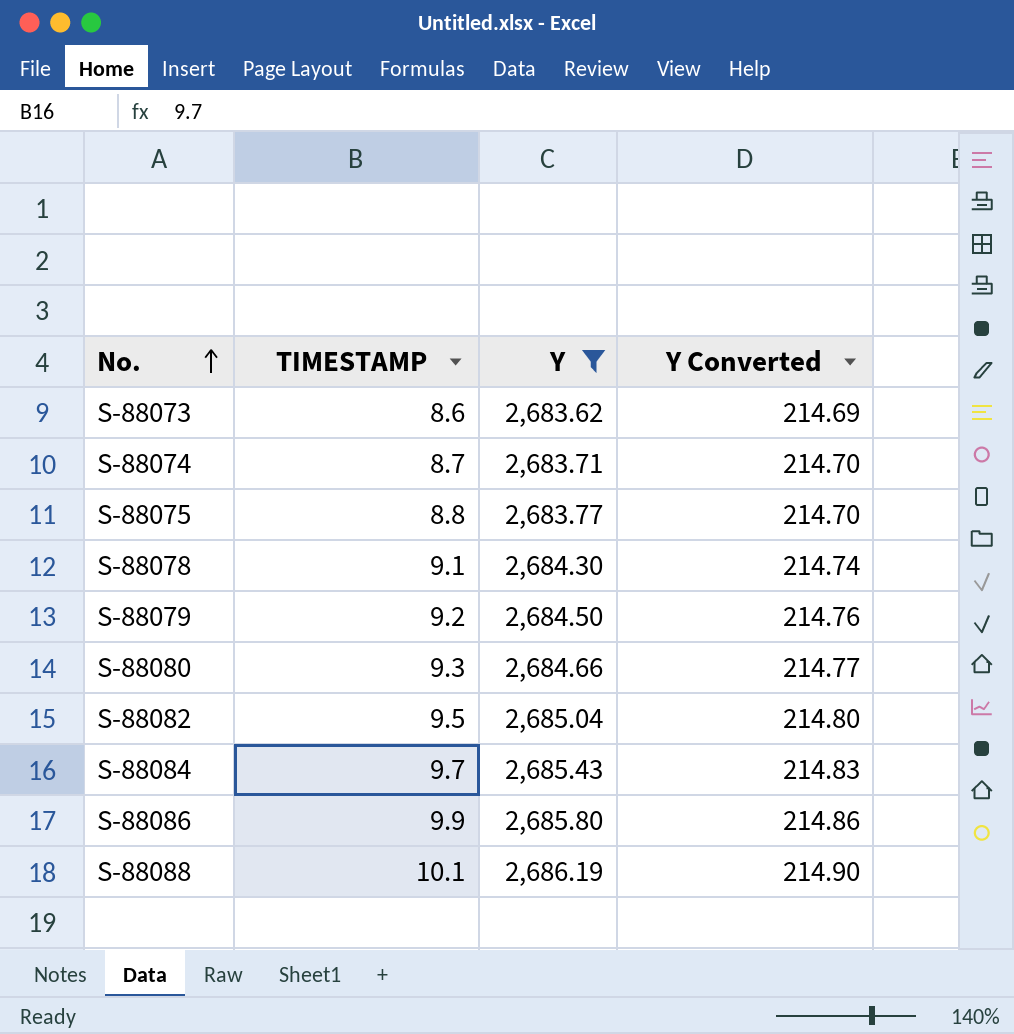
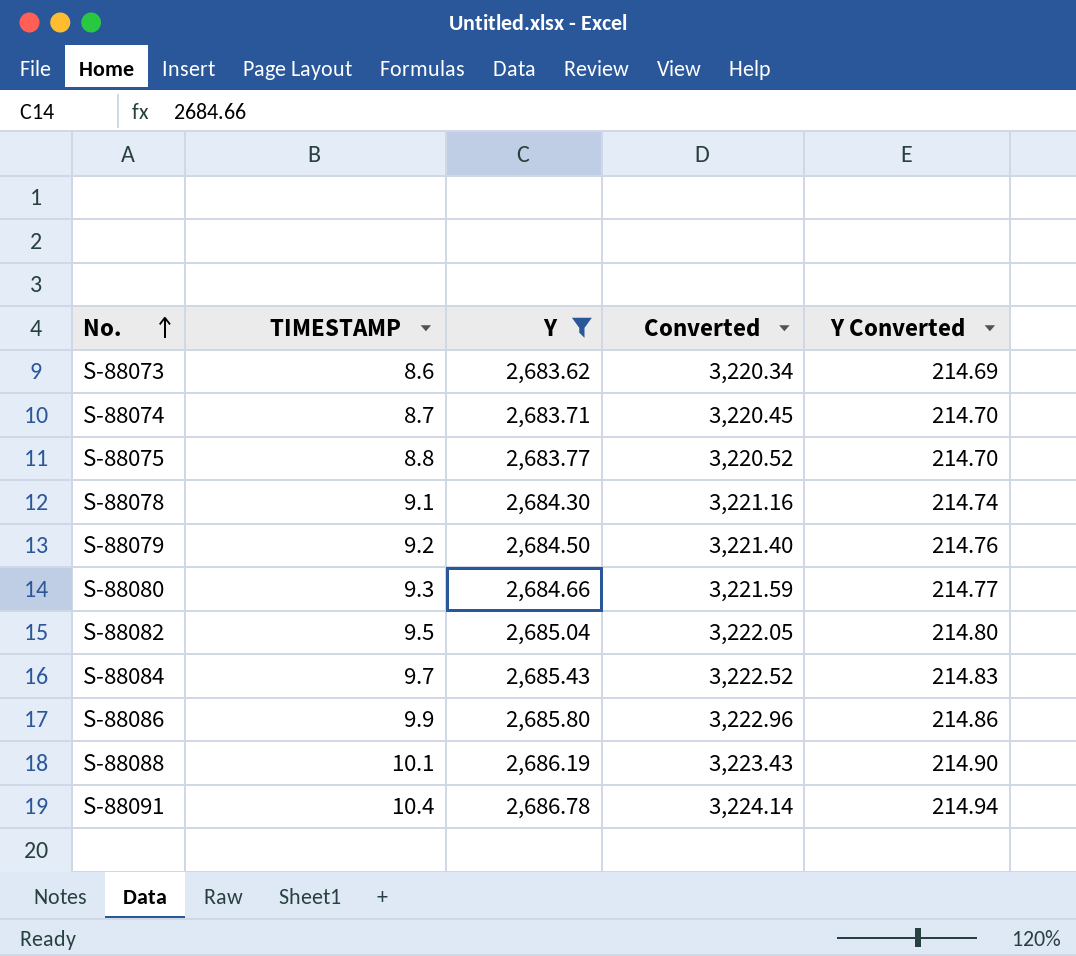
column Converted | formula: none -> [Y] * 1.2
row S-88091: none -> 10.4 | 2,686.78 | 3,224.14 | 214.94

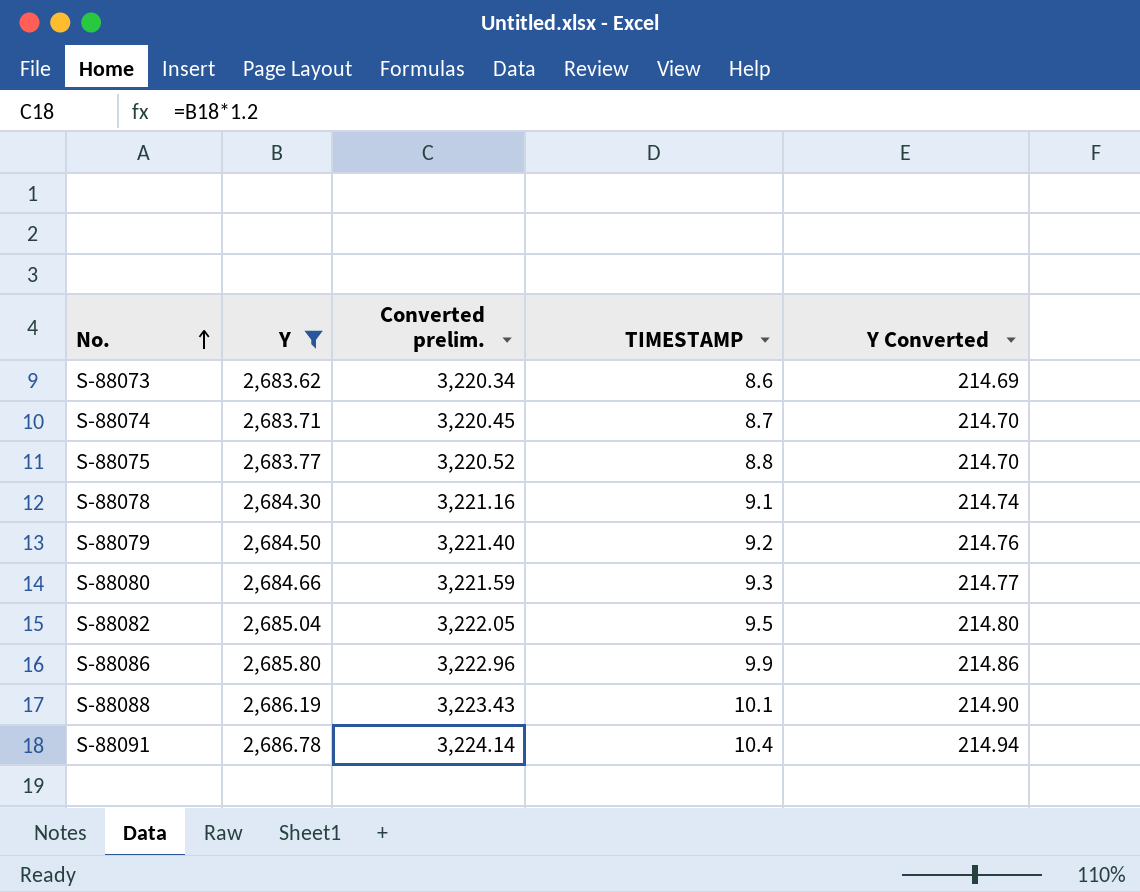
column name: Converted -> Converted prelim.
column TIMESTAMP | position: 2 -> 4
row S-88084: 9.7 | 2,685.43 | 3,222.52 | 214.83 -> none

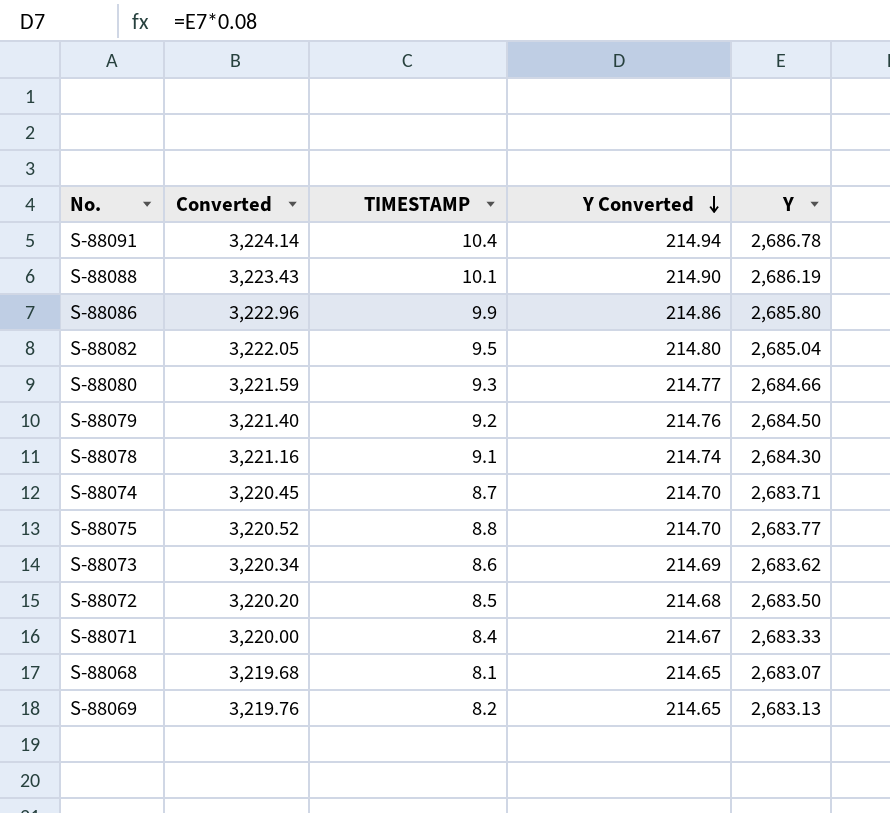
filter: Y >= 2,683.62 -> none
row order: No. ascending -> Y Converted descending
column name: Converted prelim. -> Converted
column Y | position: 2 -> 5

